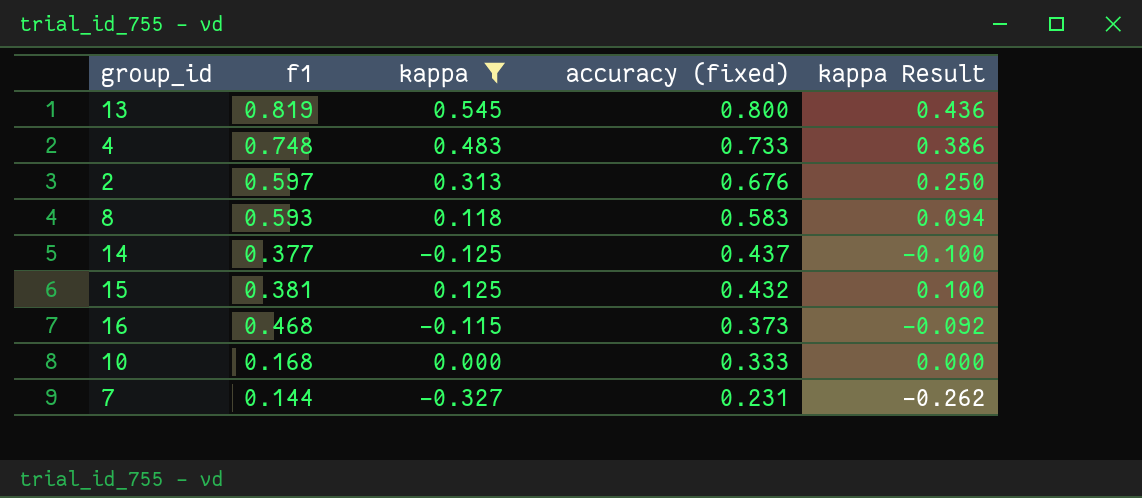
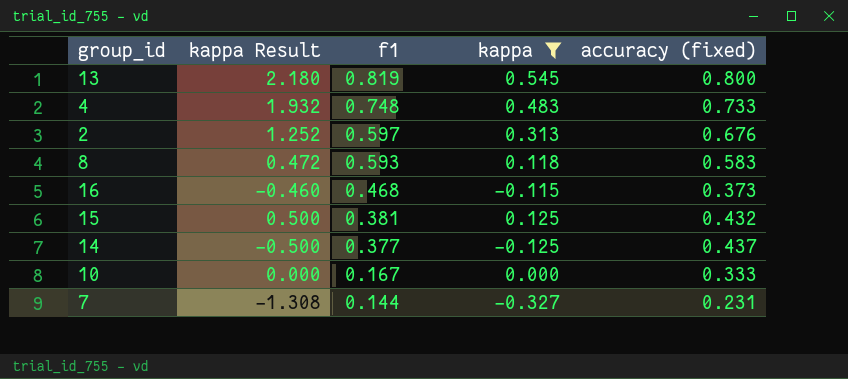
row order: accuracy (fixed) descending -> f1 descending
column kappa Result | formula: [kappa] * 0.8 -> [kappa] * 4
column kappa Result | position: 5 -> 2
10 | f1: 0.168 -> 0.167

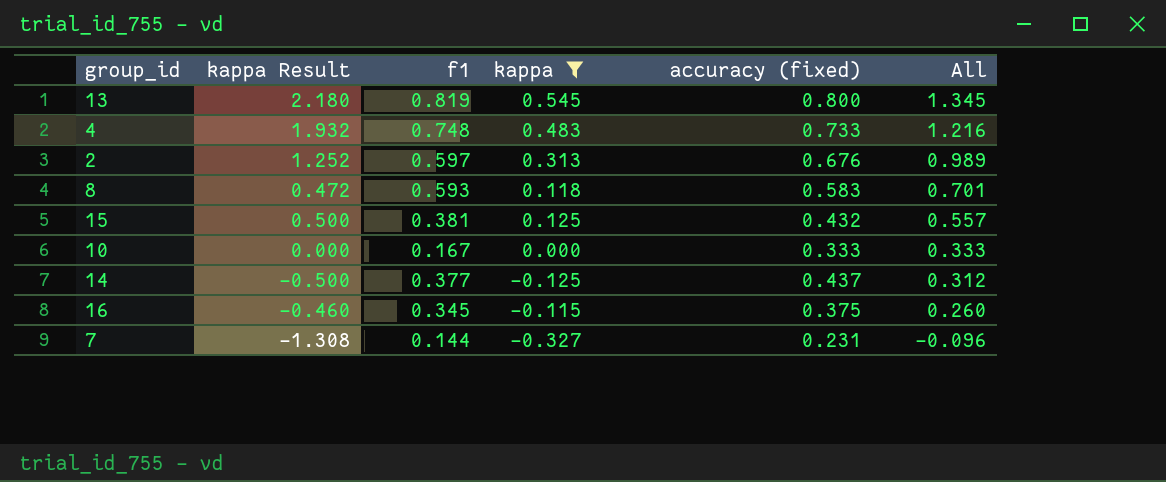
row order: f1 descending -> All descending
column All | formula: none -> [kappa] + [accuracy (fixed)]
16 | f1: 0.468 -> 0.345
16 | accuracy (fixed): 0.373 -> 0.375

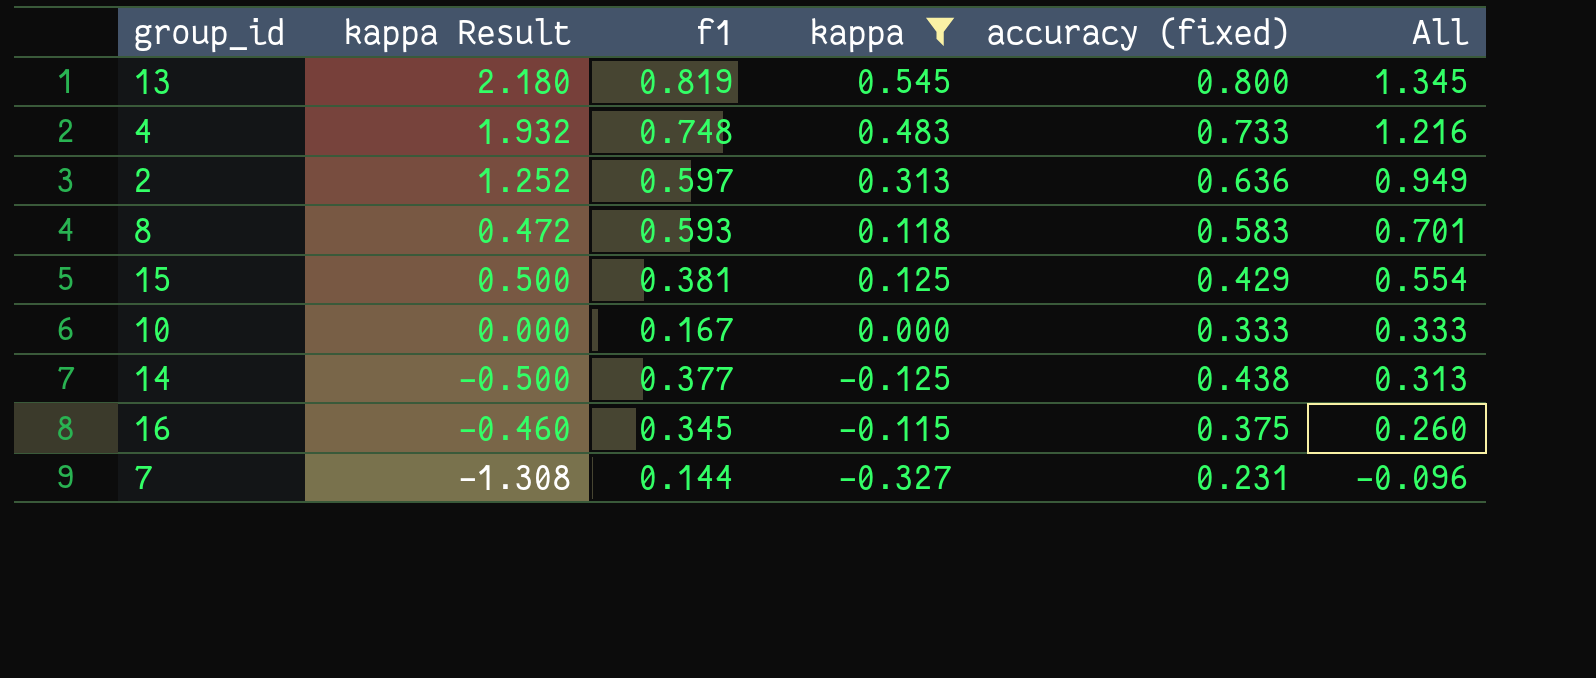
2 | accuracy (fixed): 0.676 -> 0.636
2 | All: 0.989 -> 0.949
15 | accuracy (fixed): 0.432 -> 0.429
15 | All: 0.557 -> 0.554
14 | accuracy (fixed): 0.437 -> 0.438
14 | All: 0.312 -> 0.313

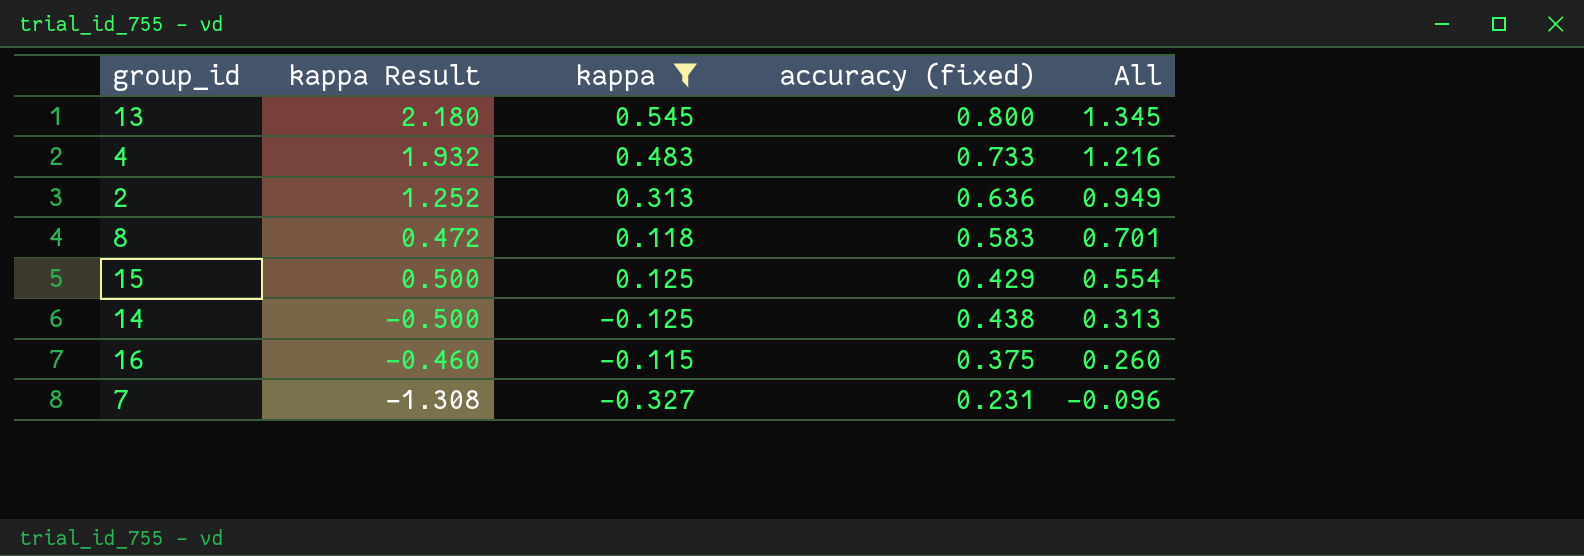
column f1 | position: 3 -> none
row 10: 0.000 | 0.167 | 0.000 | 0.333 | 0.333 -> none

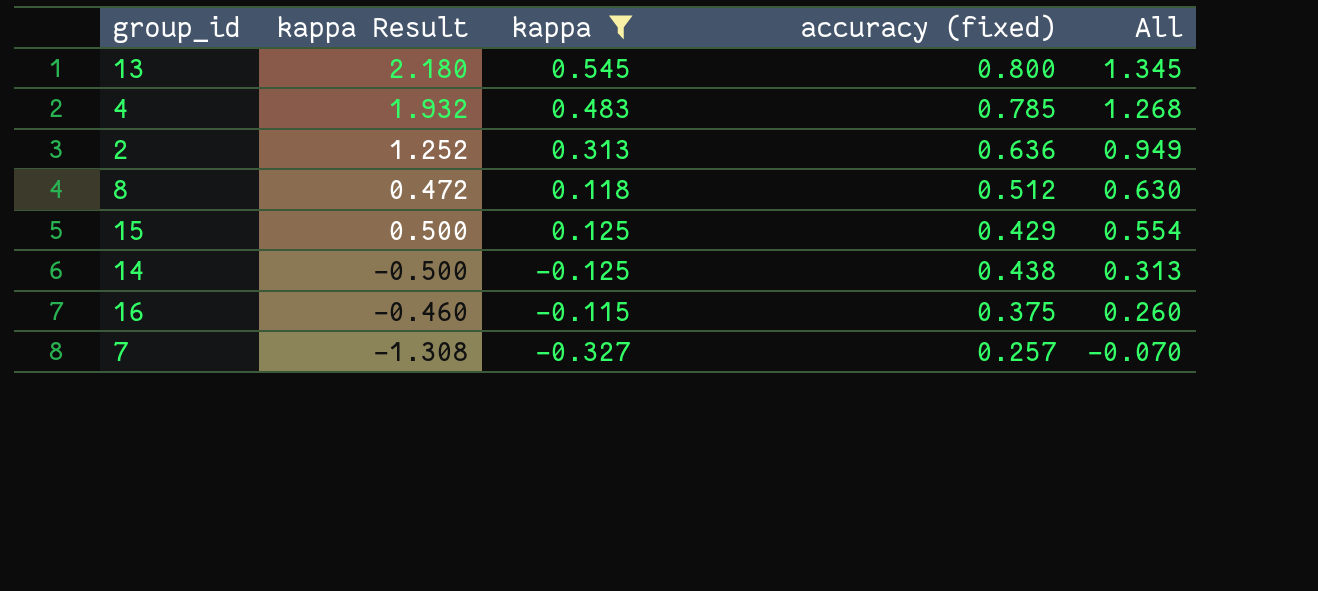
4 | accuracy (fixed): 0.733 -> 0.785
4 | All: 1.216 -> 1.268
8 | accuracy (fixed): 0.583 -> 0.512
8 | All: 0.701 -> 0.630
7 | accuracy (fixed): 0.231 -> 0.257
7 | All: -0.096 -> -0.070

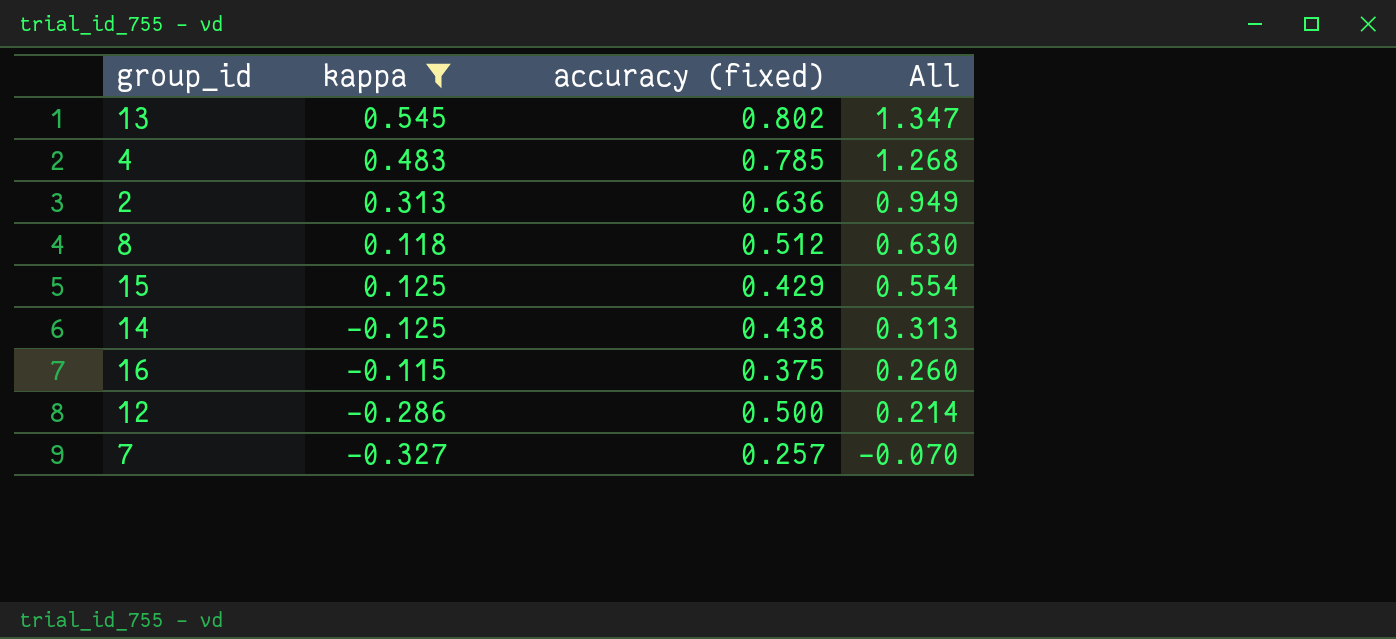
column kappa Result | formula: [kappa] * 4 -> none
13 | accuracy (fixed): 0.800 -> 0.802
13 | All: 1.345 -> 1.347
row 12: none -> -0.286 | 0.500 | 0.214

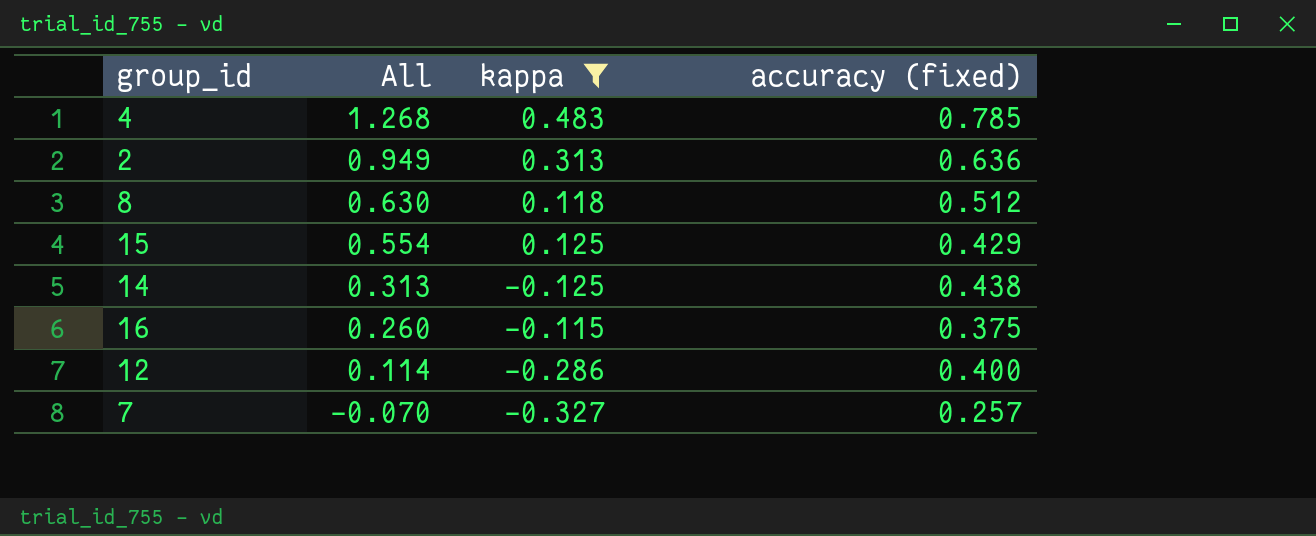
column All | position: 4 -> 2
row 13: 0.545 | 0.802 | 1.347 -> none
12 | All: 0.214 -> 0.114
12 | accuracy (fixed): 0.500 -> 0.400

